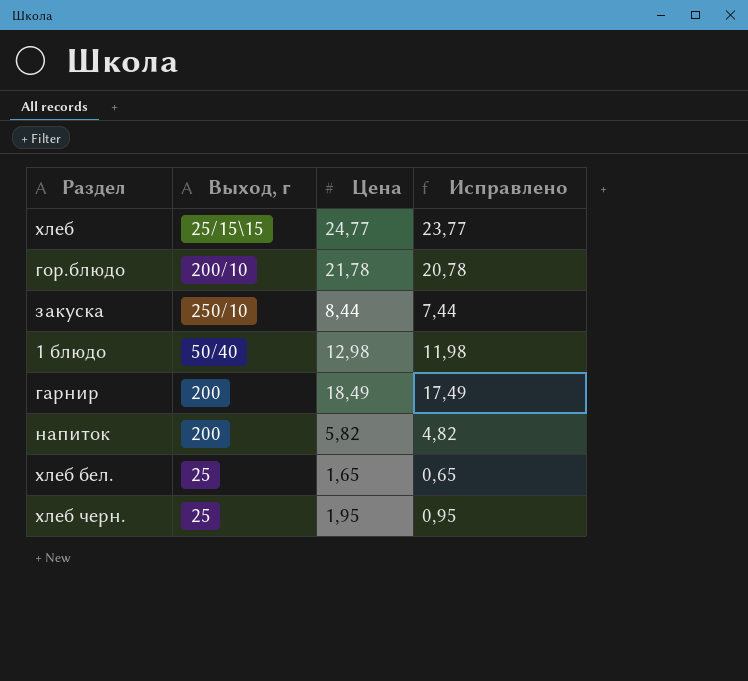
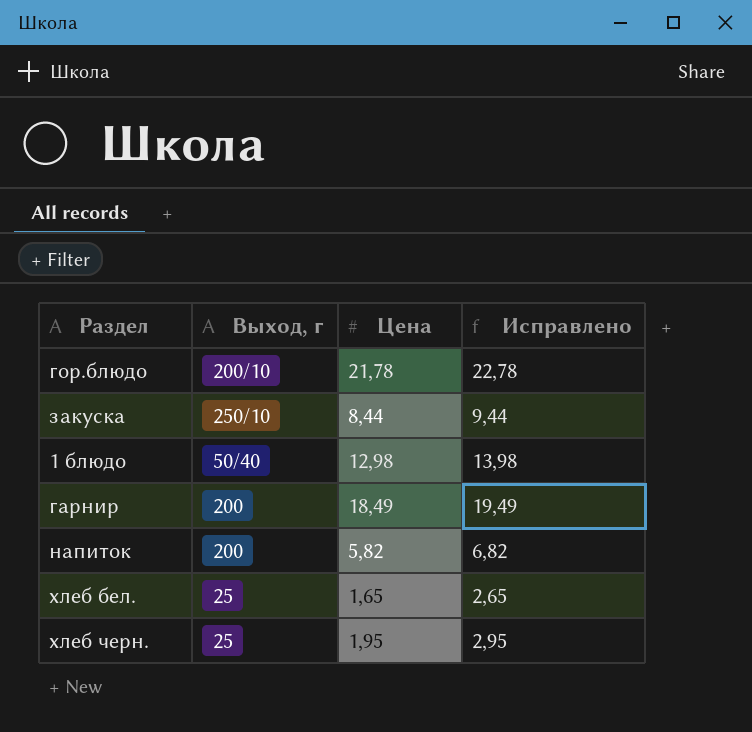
column Исправлено | formula: [Цена] - 1 -> [Цена] + 1
row хлеб: 25/15\15 | 24,77 | 23,77 -> none

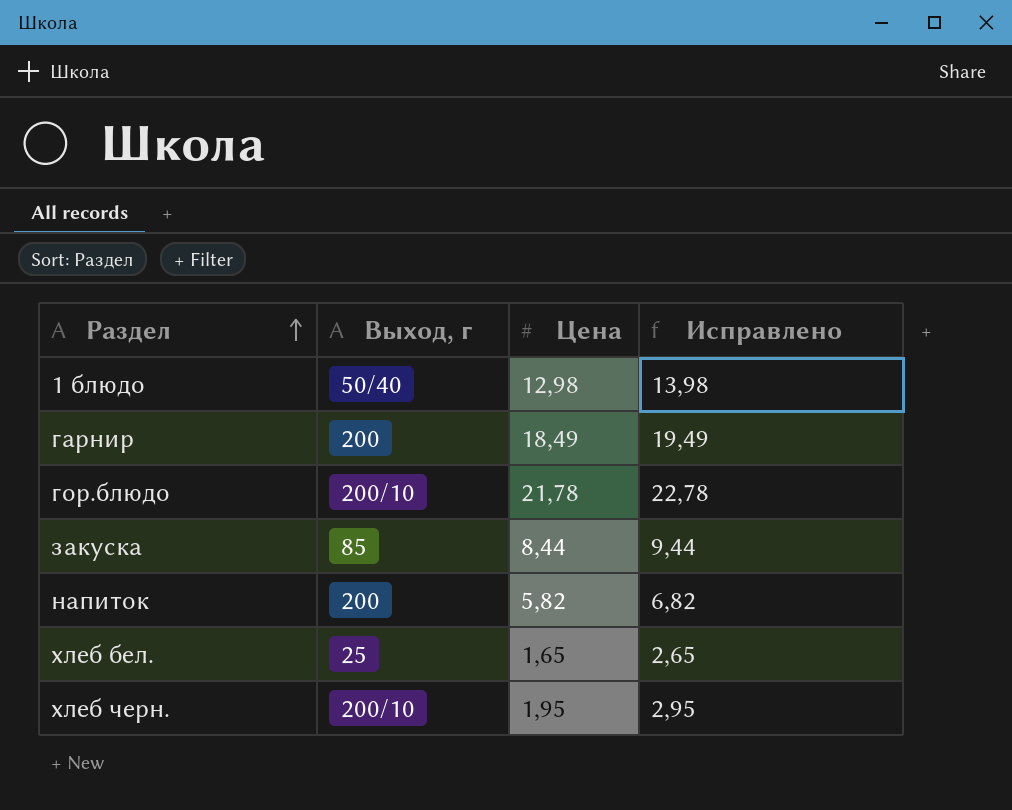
row order: none -> Раздел ascending
закуска | Выход, г: 250/10 -> 85
хлеб черн. | Выход, г: 25 -> 200/10

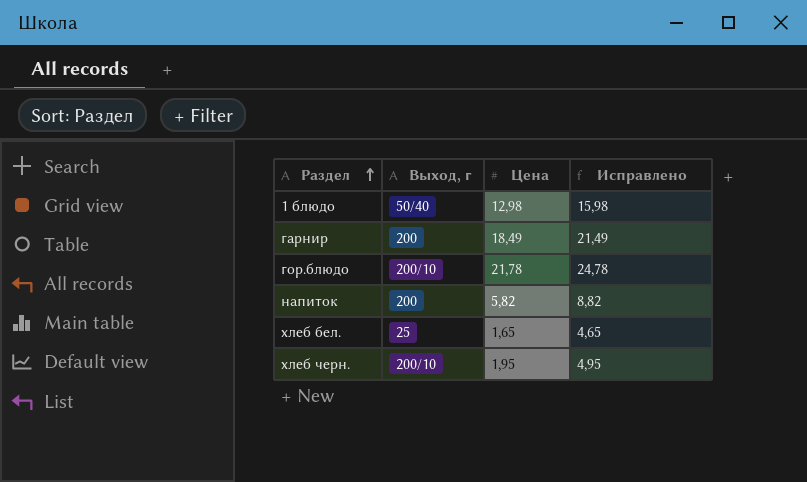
column Исправлено | formula: [Цена] + 1 -> [Цена] + 3
row закуска: 85 | 8,44 | 9,44 -> none

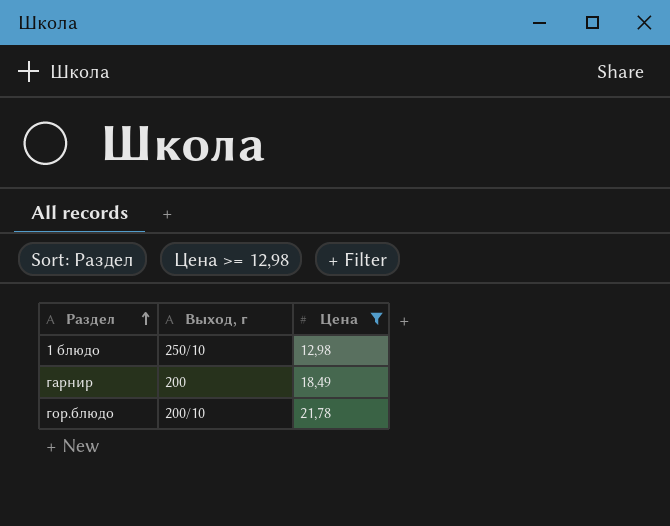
filter: none -> Цена >= 12,98
column Исправлено | formula: [Цена] + 3 -> none
1 блюдо | Выход, г: 50/40 -> 250/10

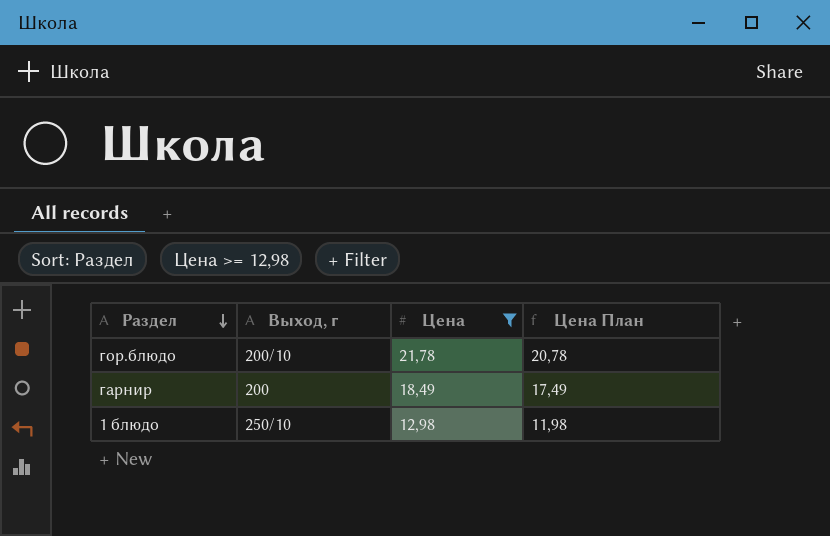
row order: Раздел ascending -> Раздел descending
column Цена План | formula: none -> [Цена] - 1

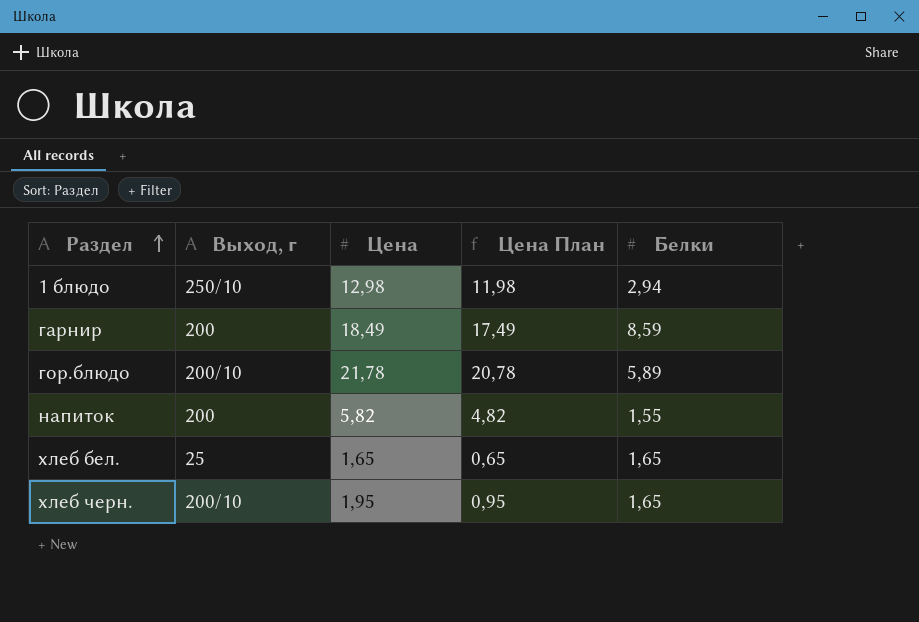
filter: Цена >= 12,98 -> none
row order: Раздел descending -> Раздел ascending
column Белки | position: none -> 5

